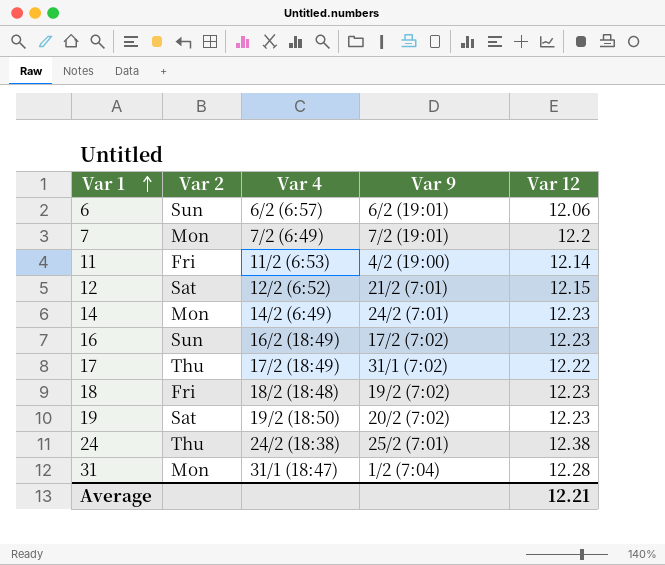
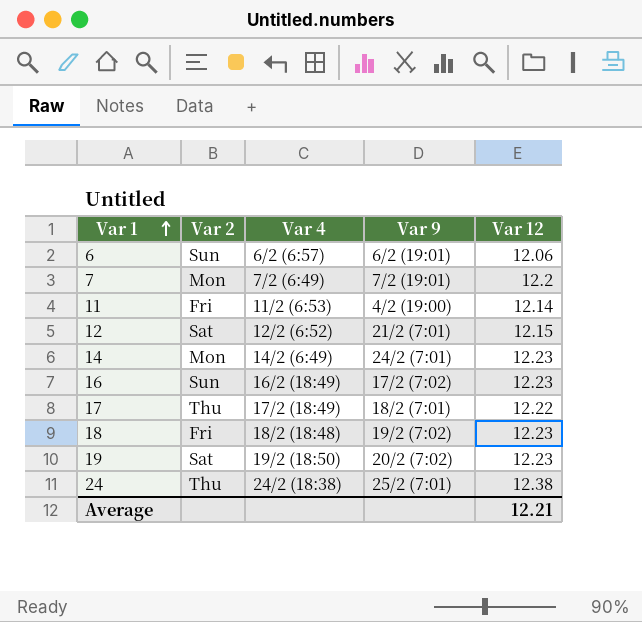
row 31: Mon | 31/1 (18:47) | 1/2 (7:04) | 12.28 -> none
17 | Var 9: 31/1 (7:02) -> 18/2 (7:01)

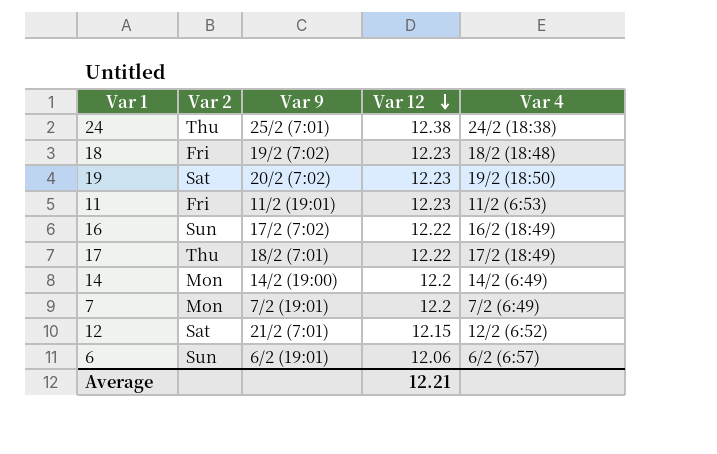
row order: Var 1 ascending -> Var 12 descending
column Var 4 | position: 3 -> 5
11 | Var 9: 4/2 (19:00) -> 11/2 (19:01)
11 | Var 12: 12.14 -> 12.23
16 | Var 12: 12.23 -> 12.22
14 | Var 9: 24/2 (7:01) -> 14/2 (19:00)
14 | Var 12: 12.23 -> 12.2

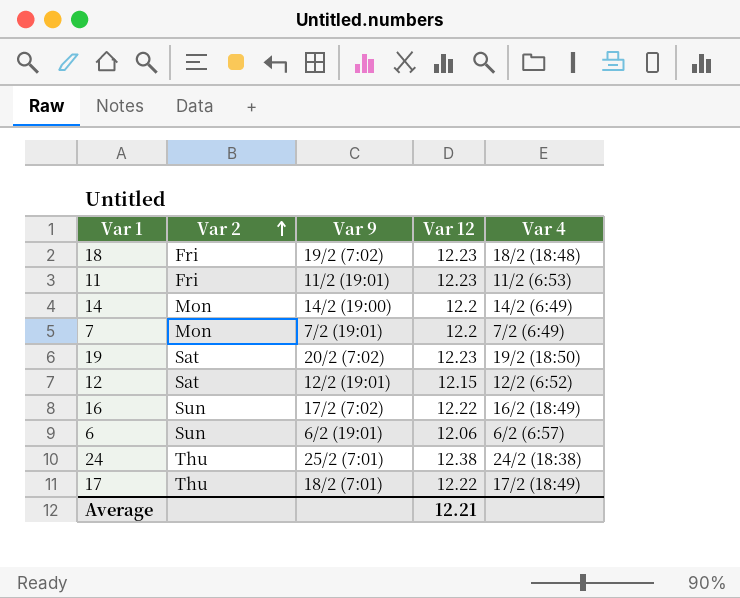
row order: Var 12 descending -> Var 2 ascending
12 | Var 9: 21/2 (7:01) -> 12/2 (19:01)

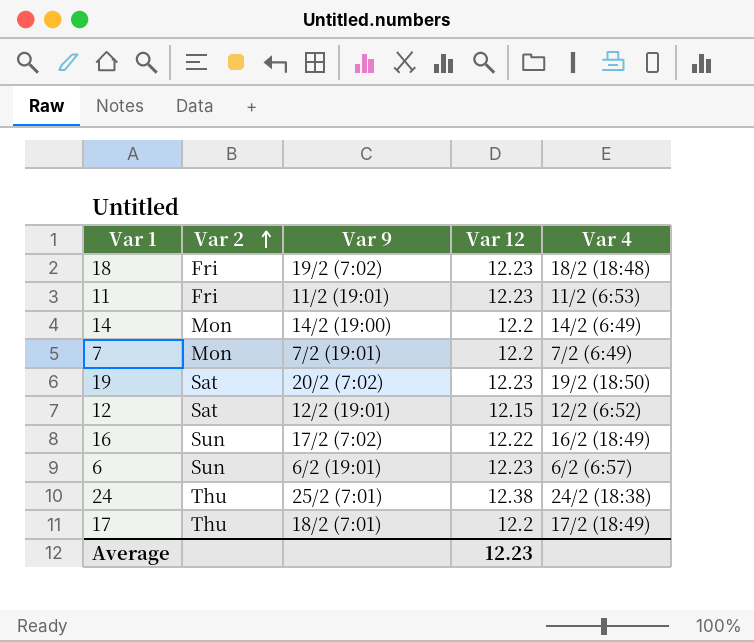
6 | Var 12: 12.06 -> 12.23
17 | Var 12: 12.22 -> 12.2
Average | Var 12: 12.21 -> 12.23

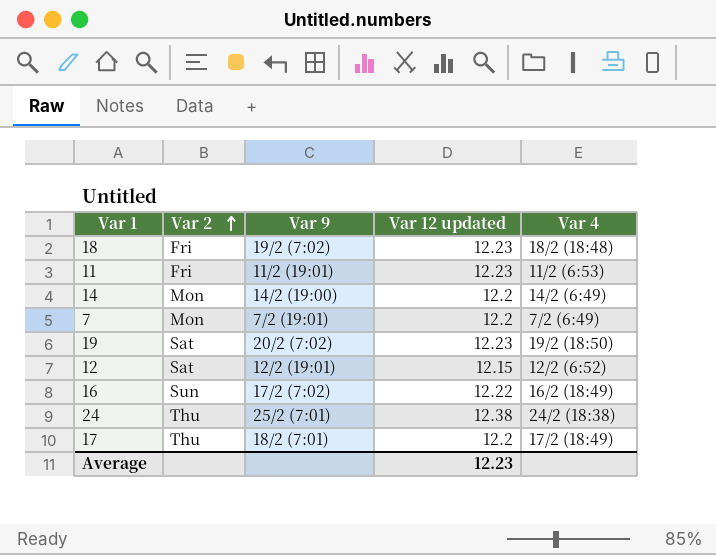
column name: Var 12 -> Var 12 updated
row 6: Sun | 6/2 (19:01) | 12.23 | 6/2 (6:57) -> none

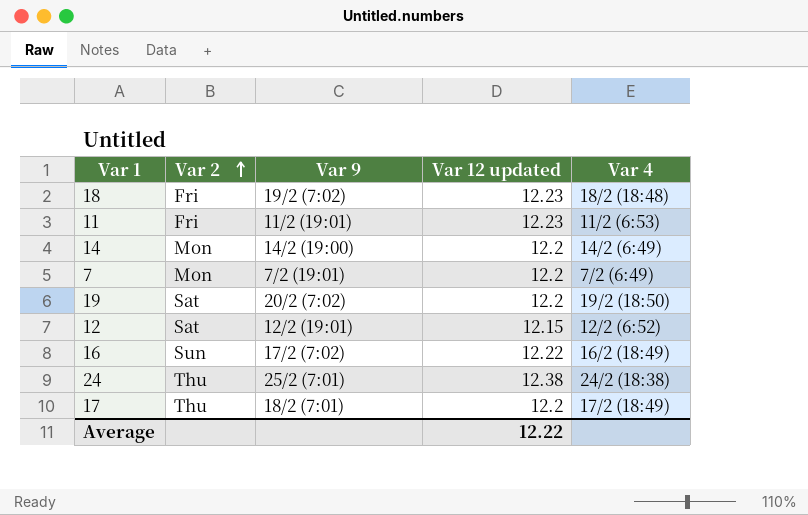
19 | Var 12 updated: 12.23 -> 12.2
Average | Var 12 updated: 12.23 -> 12.22

